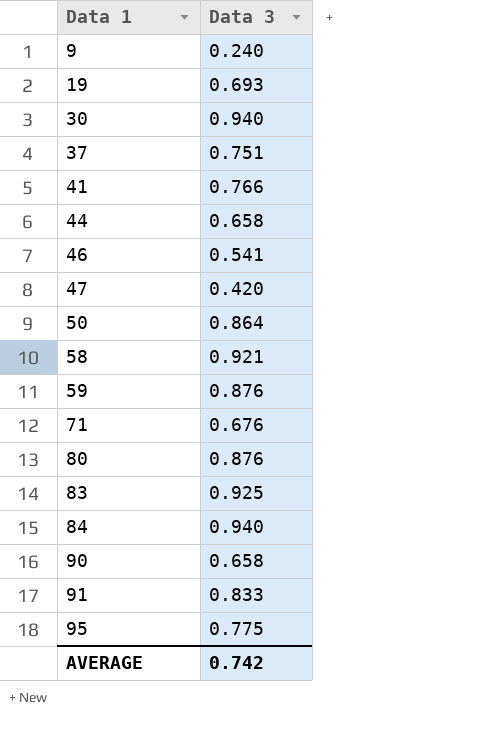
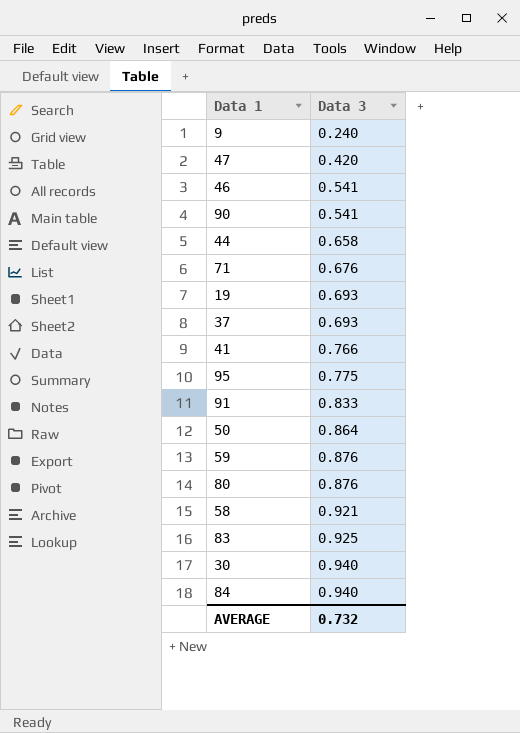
row order: Data 1 ascending -> Data 3 ascending
90 | Data 3: 0.658 -> 0.541
37 | Data 3: 0.751 -> 0.693
AVERAGE | Data 3: 0.742 -> 0.732

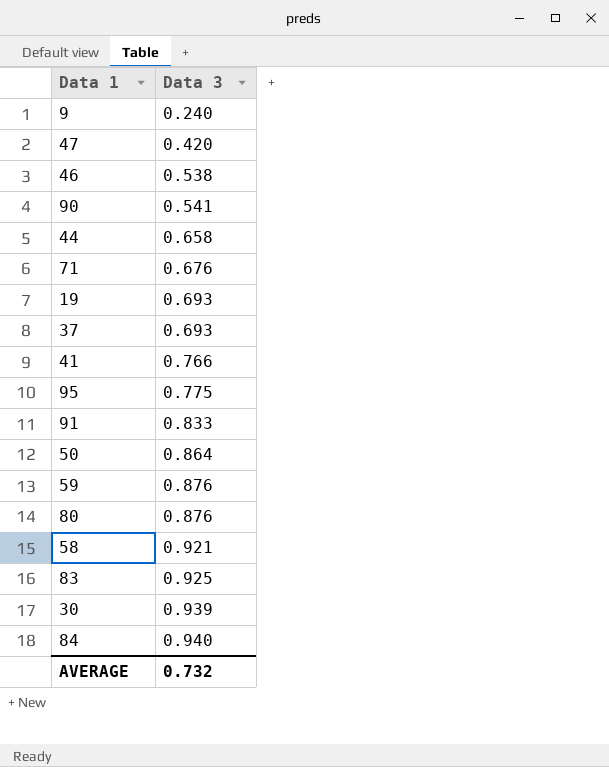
46 | Data 3: 0.541 -> 0.538
30 | Data 3: 0.940 -> 0.939

